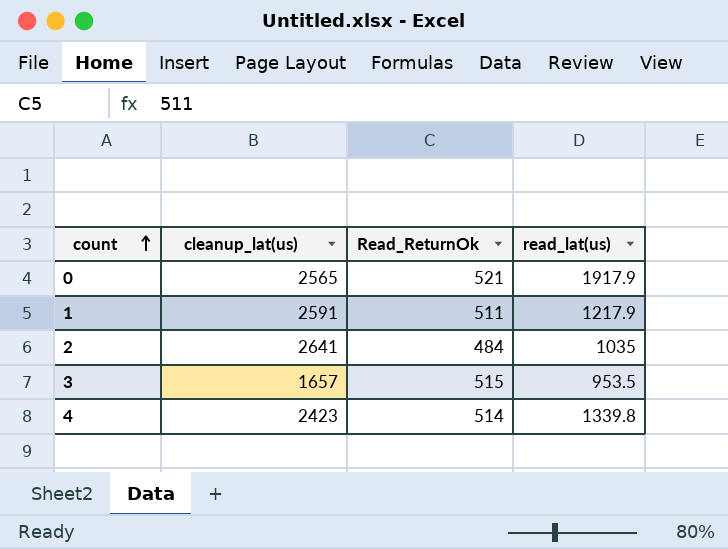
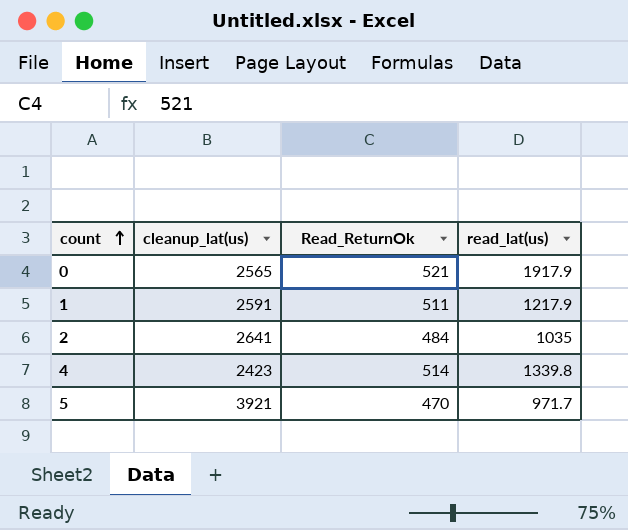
row 3: 1657 | 515 | 953.5 -> none
row 5: none -> 3921 | 470 | 971.7

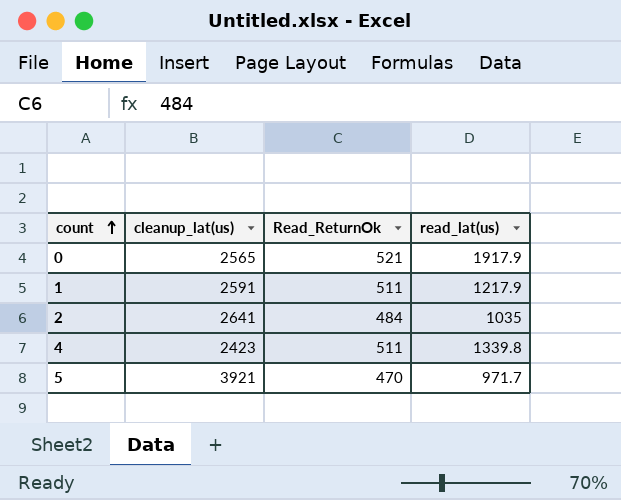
4 | Read_ReturnOk: 514 -> 511

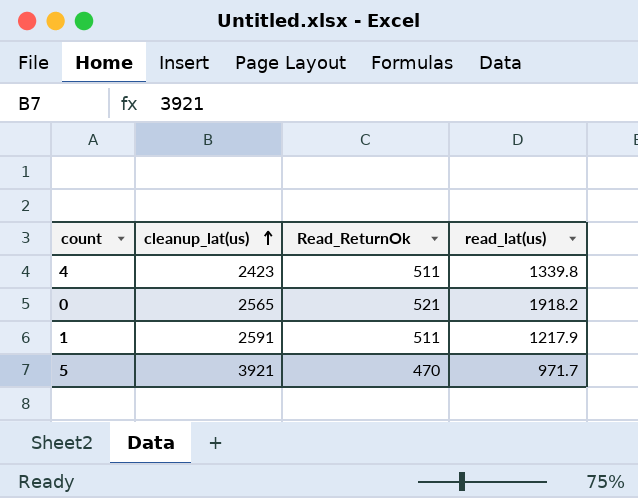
row order: count ascending -> cleanup_lat(us) ascending
row 2: 2641 | 484 | 1035 -> none
0 | read_lat(us): 1917.9 -> 1918.2

